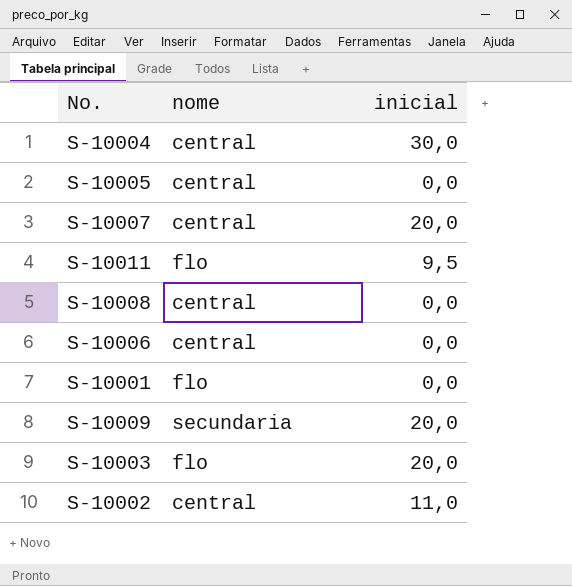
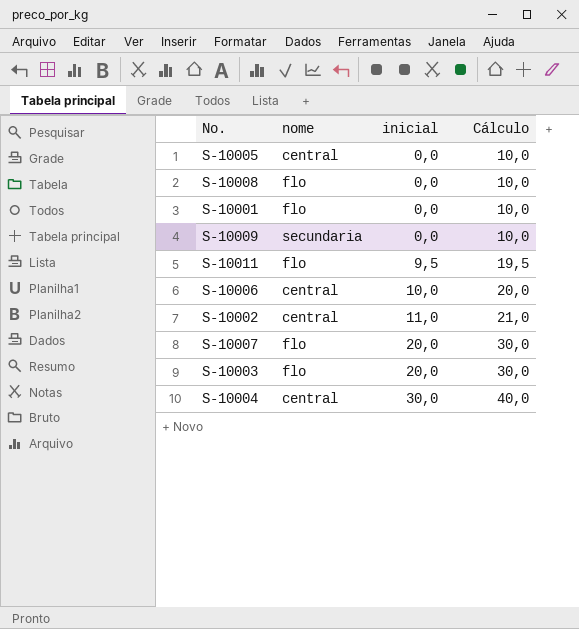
row order: none -> inicial ascending
column Cálculo | formula: none -> [inicial] + 10
S-10008 | nome: central -> flo
S-10009 | inicial: 20,0 -> 0,0
S-10006 | inicial: 0,0 -> 10,0
S-10007 | nome: central -> flo

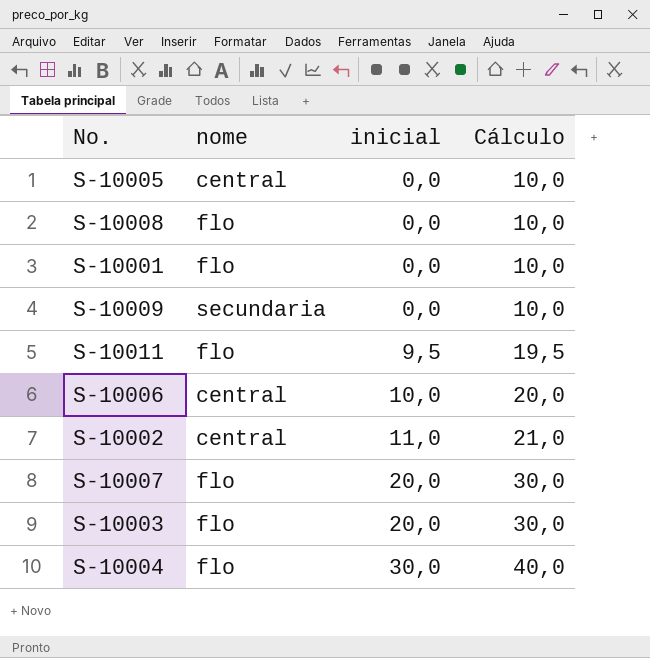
S-10004 | nome: central -> flo

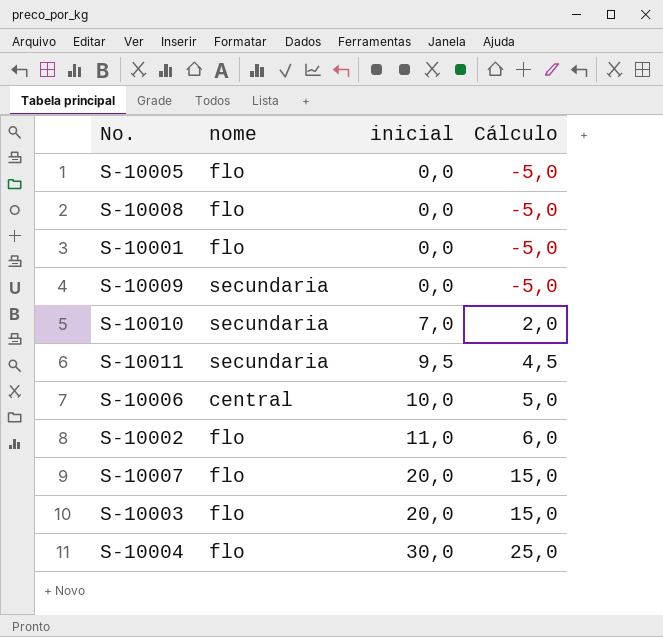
column Cálculo | formula: [inicial] + 10 -> [inicial] - 5
S-10005 | nome: central -> flo
row S-10010: none -> secundaria | 7,0 | 2,0
S-10011 | nome: flo -> secundaria
S-10002 | nome: central -> flo

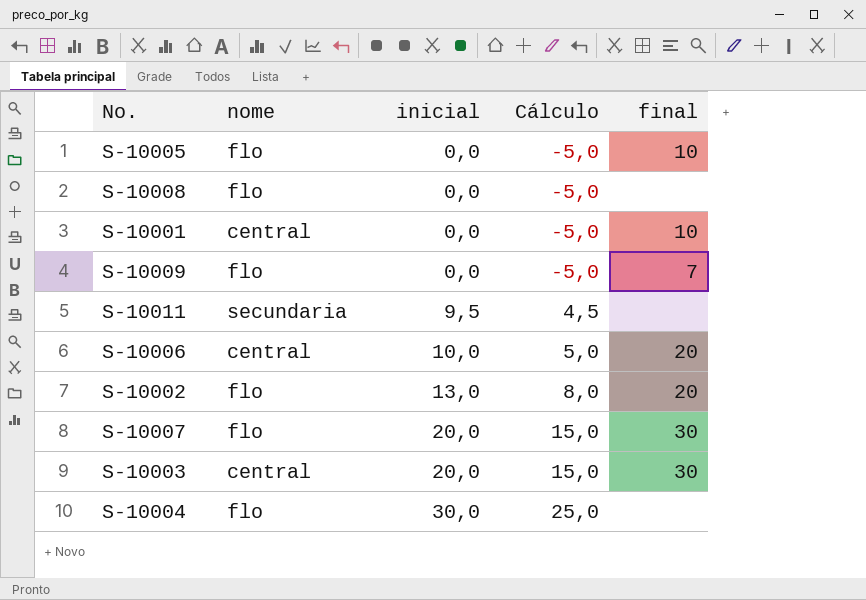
column final | position: none -> 5
row S-10010: secundaria | 7,0 | 2,0 -> none
S-10001 | nome: flo -> central
S-10009 | nome: secundaria -> flo
S-10002 | inicial: 11,0 -> 13,0
S-10002 | Cálculo: 6,0 -> 8,0
S-10003 | nome: flo -> central

